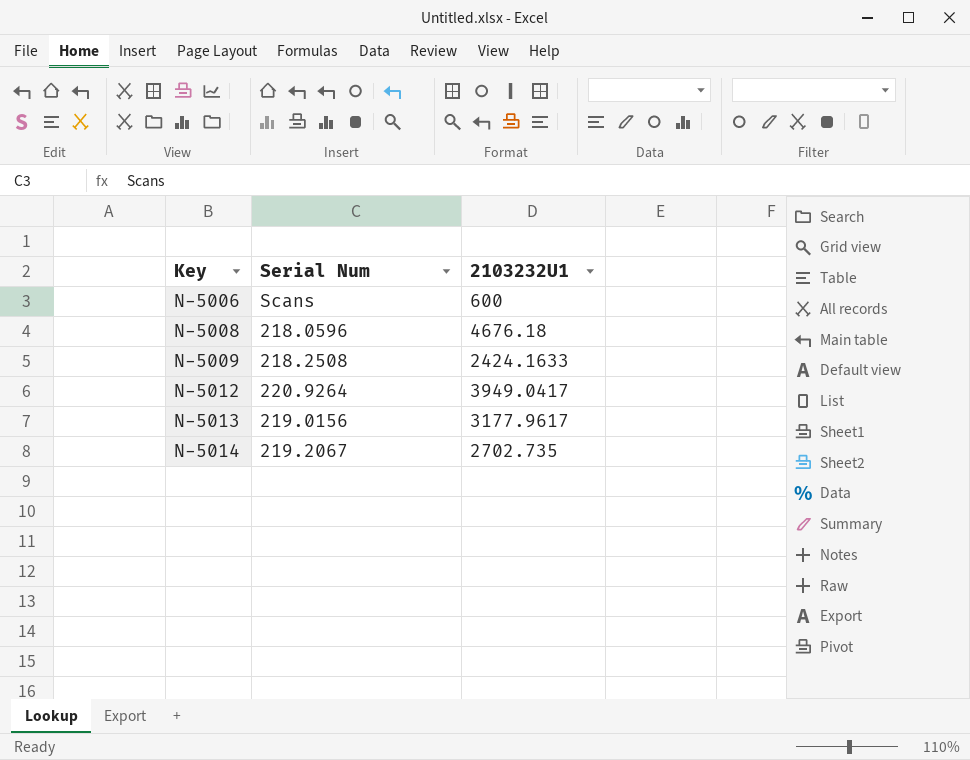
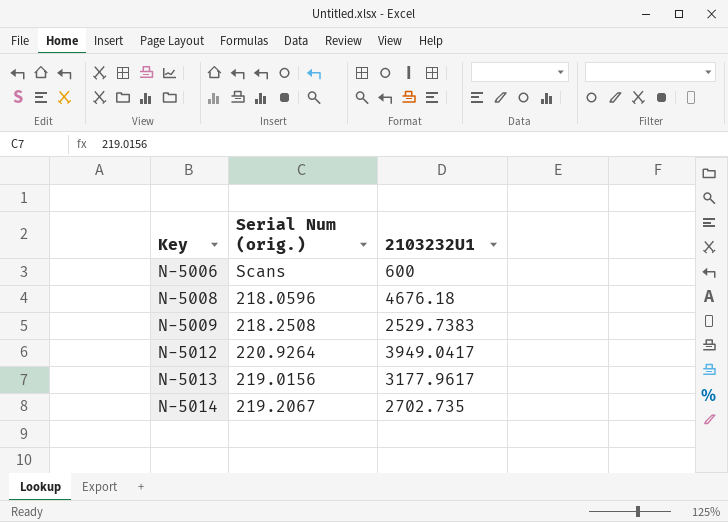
column name: Serial Num -> Serial Num (orig.)
N-5009 | 2103232U1: 2424.1633 -> 2529.7383

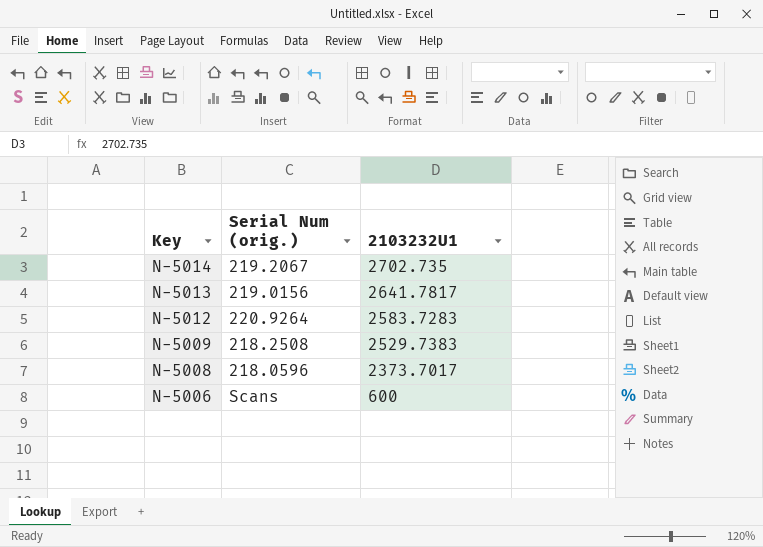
row order: Key ascending -> Key descending
N-5013 | 2103232U1: 3177.9617 -> 2641.7817
N-5012 | 2103232U1: 3949.0417 -> 2583.7283
N-5008 | 2103232U1: 4676.18 -> 2373.7017

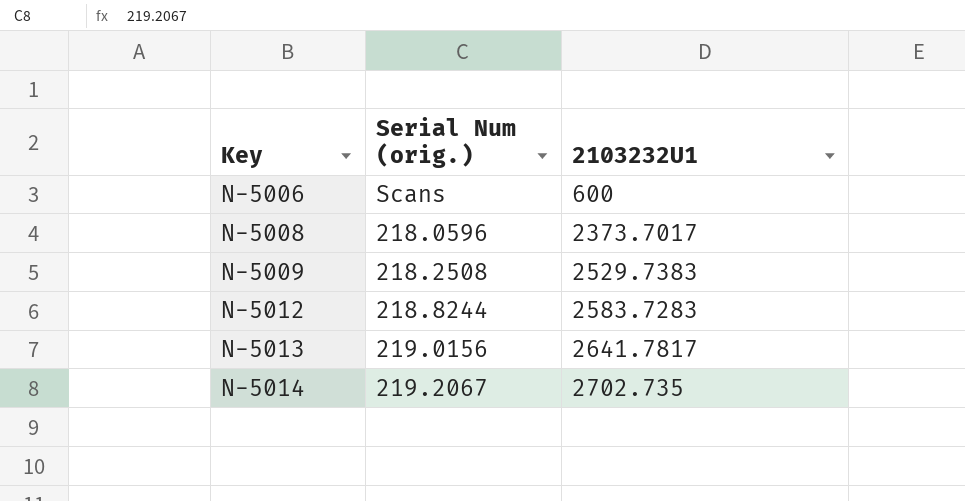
row order: Key descending -> Key ascending
N-5012 | Serial Num (orig.): 220.9264 -> 218.8244

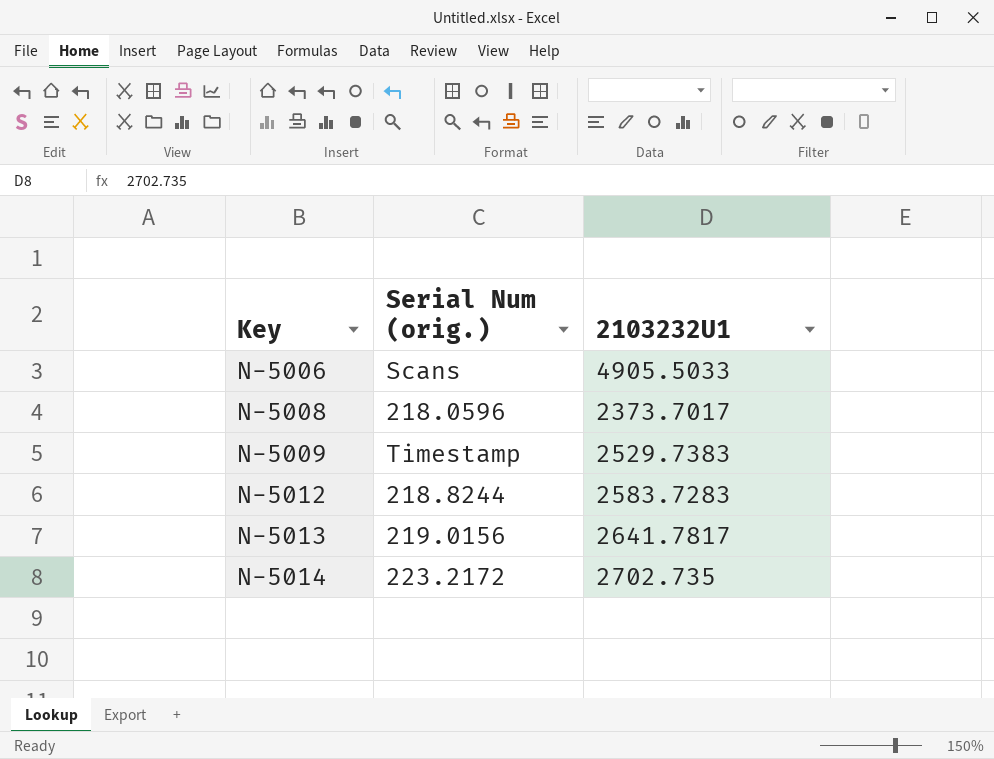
N-5006 | 2103232U1: 600 -> 4905.5033
N-5009 | Serial Num (orig.): 218.2508 -> Timestamp
N-5014 | Serial Num (orig.): 219.2067 -> 223.2172

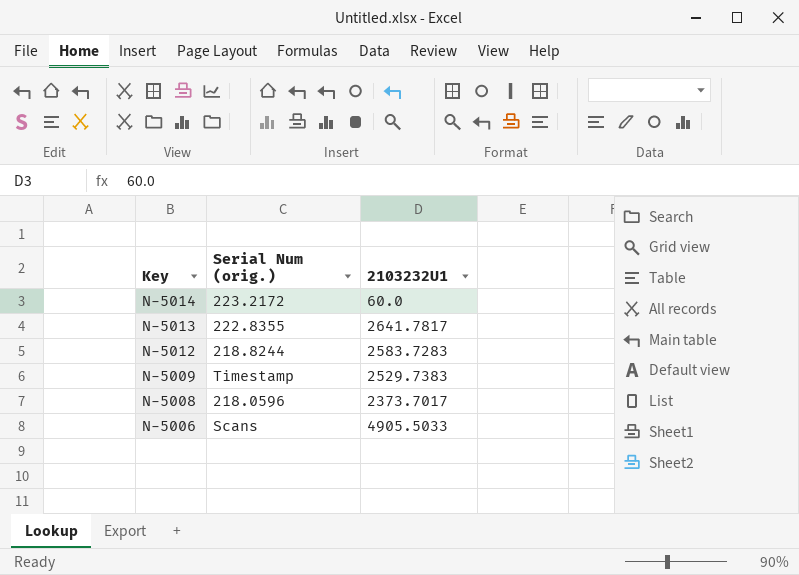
row order: Key ascending -> Key descending
N-5014 | 2103232U1: 2702.735 -> 60.0
N-5013 | Serial Num (orig.): 219.0156 -> 222.8355

